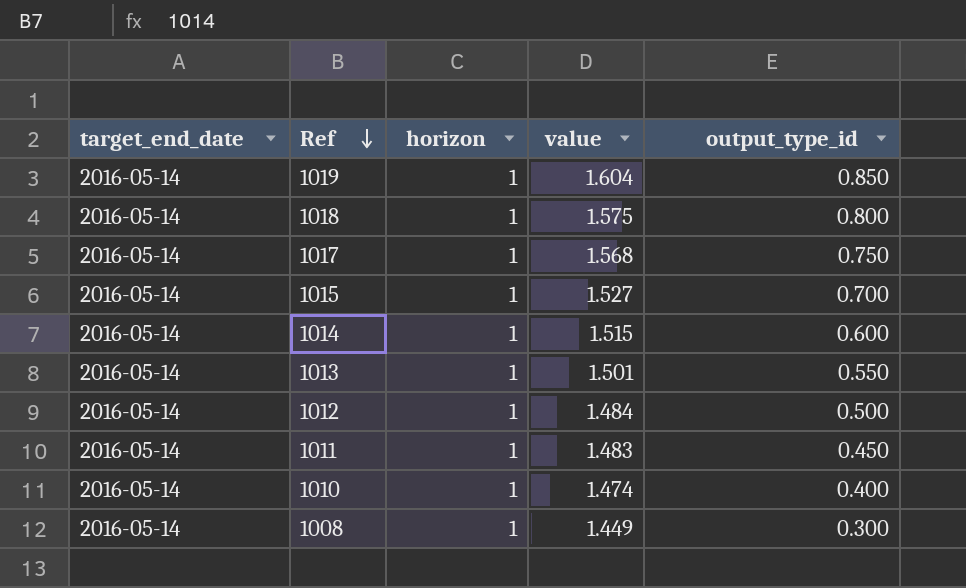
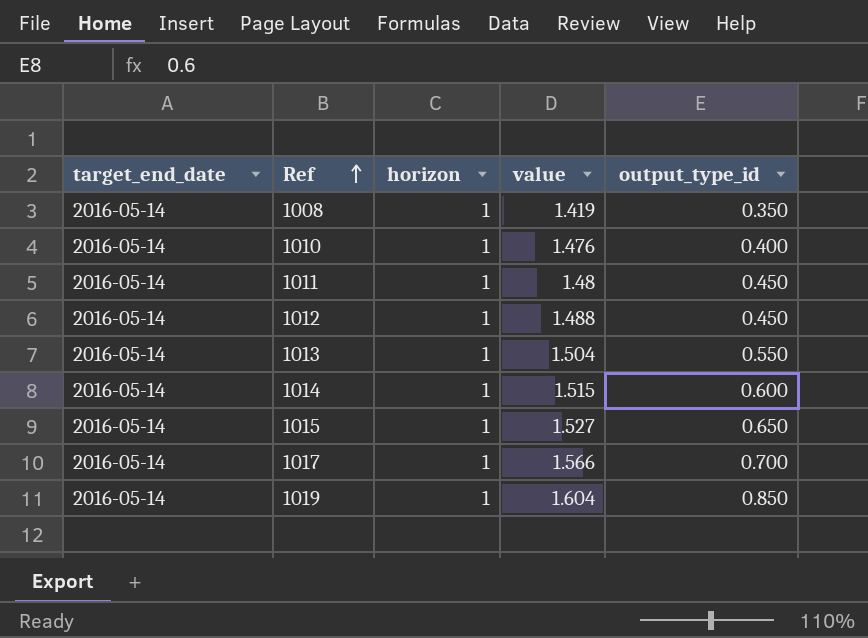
row order: Ref descending -> Ref ascending
row 1018: 2016-05-14 | 1 | 1.575 | 0.800 -> none
1008 | value: 1.449 -> 1.419
1008 | output_type_id: 0.300 -> 0.350
1010 | value: 1.474 -> 1.476
1011 | value: 1.483 -> 1.48
1012 | value: 1.484 -> 1.488
1012 | output_type_id: 0.500 -> 0.450
1013 | value: 1.501 -> 1.504
1015 | output_type_id: 0.700 -> 0.650
1017 | value: 1.568 -> 1.566
1017 | output_type_id: 0.750 -> 0.700

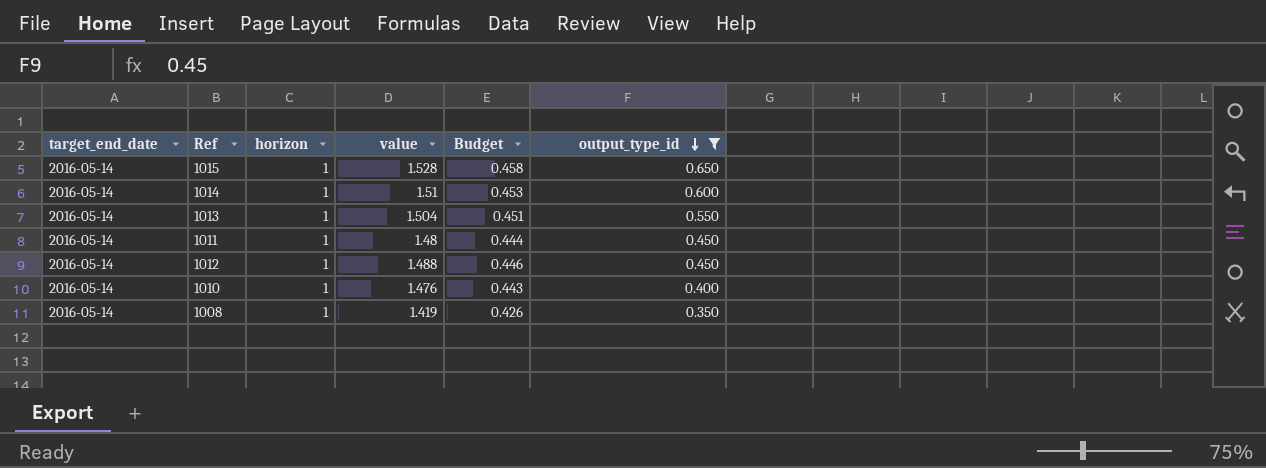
filter: none -> output_type_id <= 0.650
row order: Ref ascending -> output_type_id descending
column Budget | formula: none -> [value] * 0.3
1015 | value: 1.527 -> 1.528
1014 | value: 1.515 -> 1.51

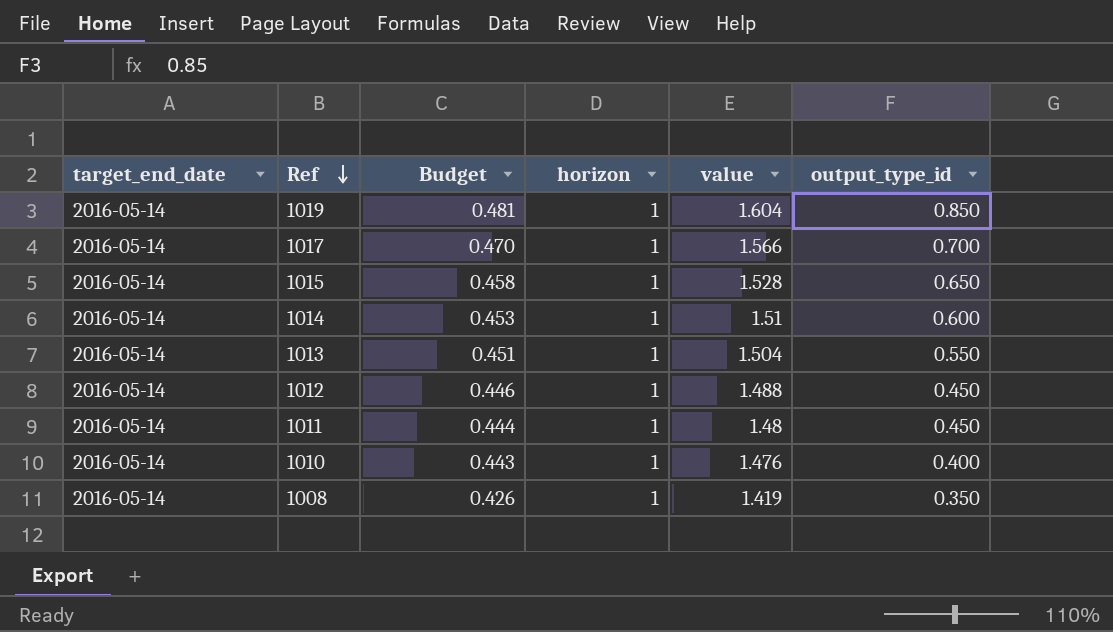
filter: output_type_id <= 0.650 -> none
row order: output_type_id descending -> Ref descending
column Budget | position: 5 -> 3

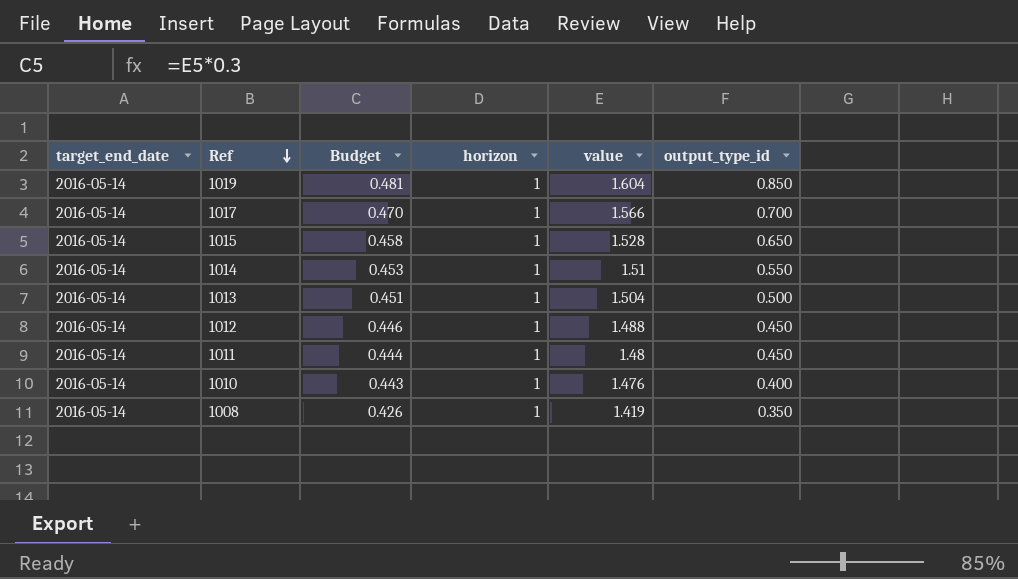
1014 | output_type_id: 0.600 -> 0.550
1013 | output_type_id: 0.550 -> 0.500

